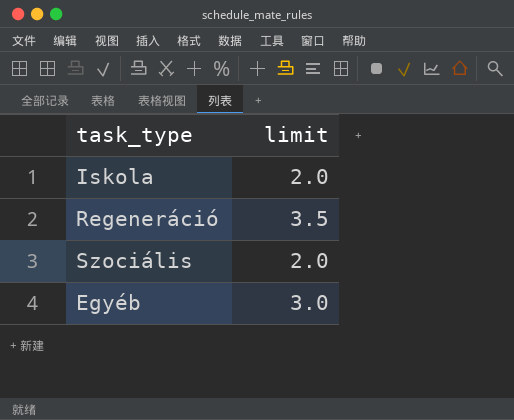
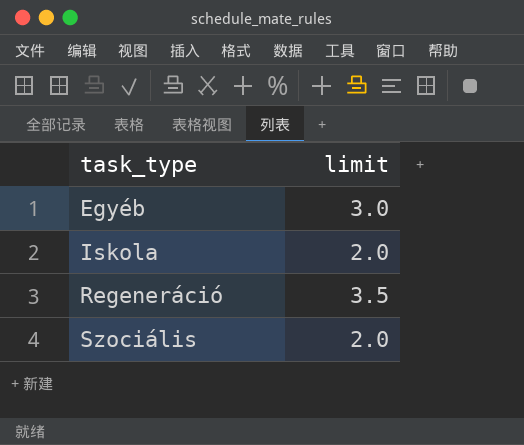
row order: none -> task_type ascending

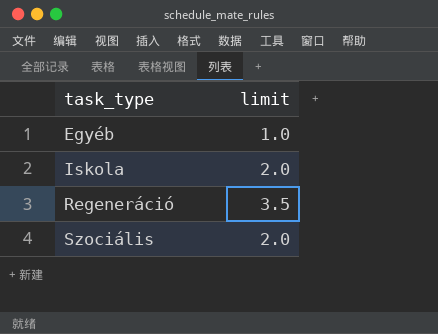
Egyéb | limit: 3.0 -> 1.0

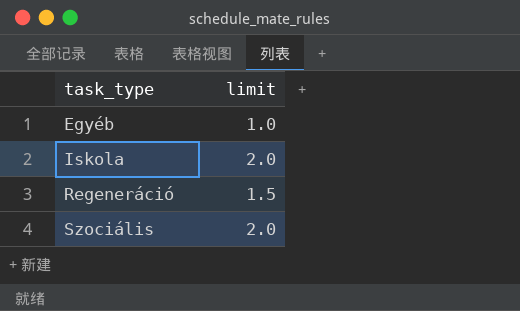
Regeneráció | limit: 3.5 -> 1.5

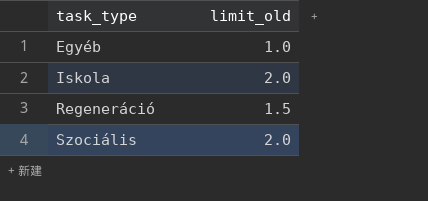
column name: limit -> limit_old

